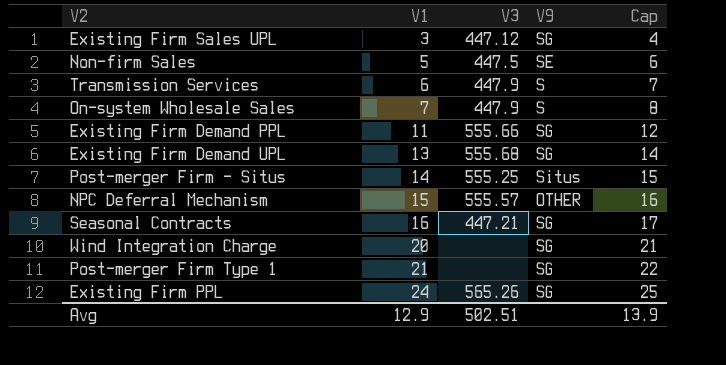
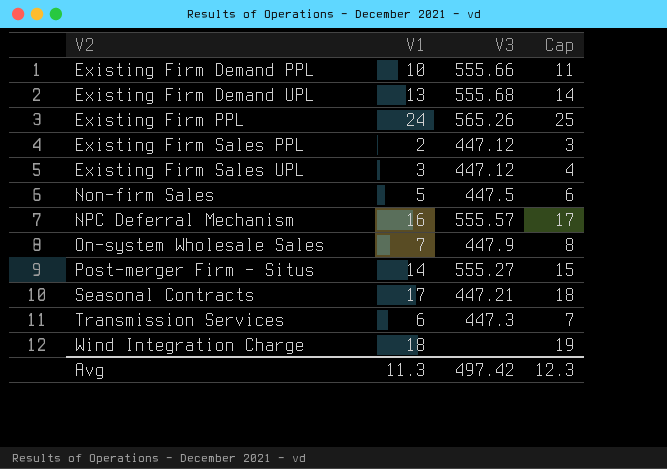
row order: V1 ascending -> V2 ascending
column V9 | position: 4 -> none
row Post-merger Firm Type 1: 21 | none | SG | 22 -> none
Existing Firm Demand PPL | V1: 11 -> 10
Existing Firm Demand PPL | Cap: 12 -> 11
row Existing Firm Sales PPL: none -> 2 | 447.12 | 3
NPC Deferral Mechanism | V1: 15 -> 16
NPC Deferral Mechanism | Cap: 16 -> 17
Post-merger Firm - Situs | V3: 555.25 -> 555.27
Seasonal Contracts | V1: 16 -> 17
Seasonal Contracts | Cap: 17 -> 18
Transmission Services | V3: 447.9 -> 447.3
Wind Integration Charge | V1: 20 -> 18
Wind Integration Charge | Cap: 21 -> 19
Avg | V1: 12.9 -> 11.3
Avg | V3: 502.51 -> 497.42
Avg | Cap: 13.9 -> 12.3

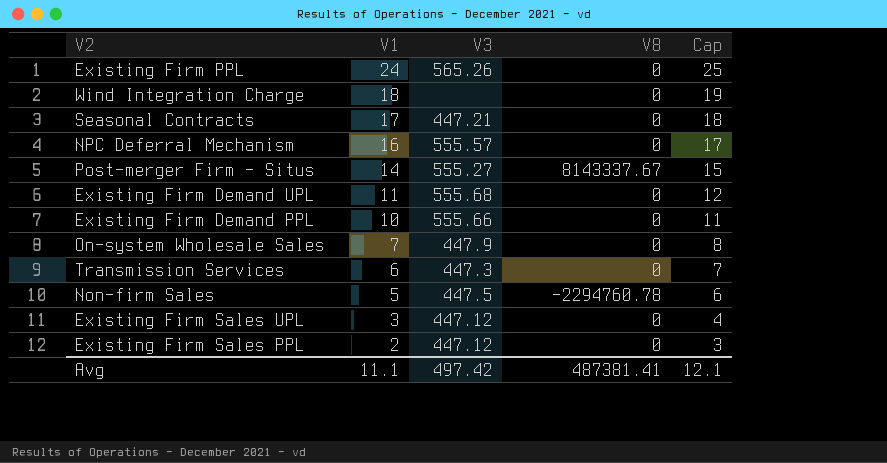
row order: V2 ascending -> V1 descending
column V8 | position: none -> 4
Existing Firm Demand UPL | V1: 13 -> 11
Existing Firm Demand UPL | Cap: 14 -> 12
Avg | V1: 11.3 -> 11.1
Avg | Cap: 12.3 -> 12.1

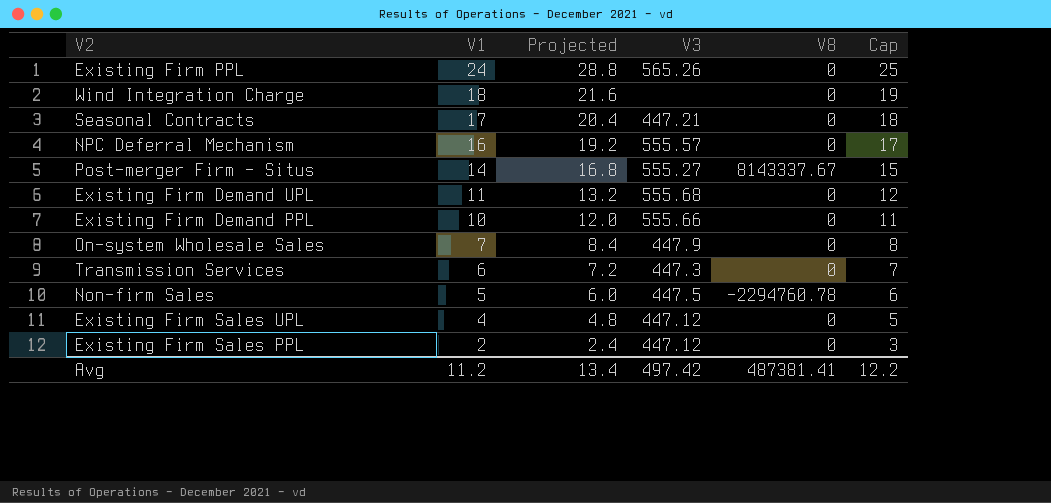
column Projected | formula: none -> [V1] * 1.2
Existing Firm Sales UPL | V1: 3 -> 4
Existing Firm Sales UPL | Cap: 4 -> 5
Avg | V1: 11.1 -> 11.2
Avg | Cap: 12.1 -> 12.2

